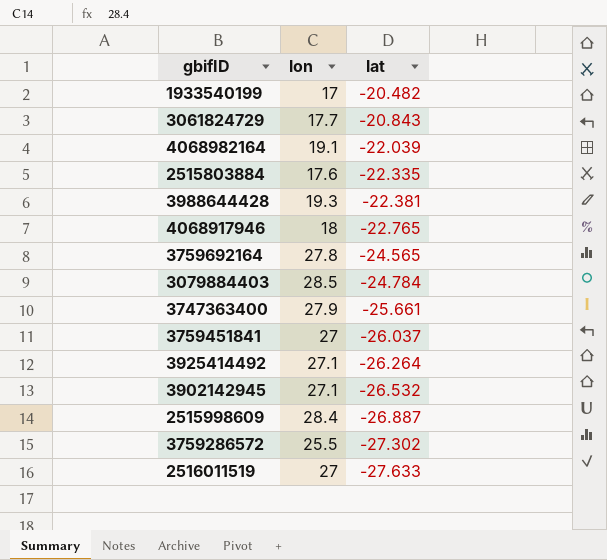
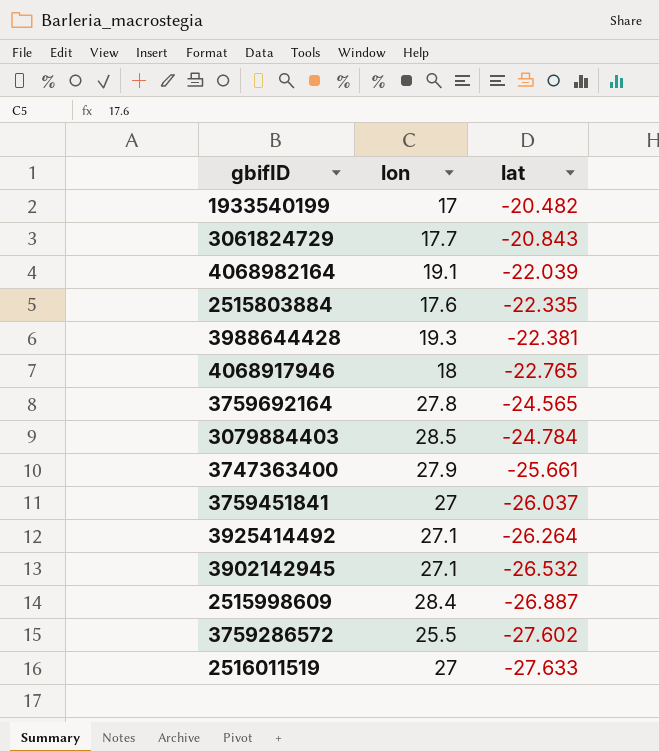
3759286572 | lat: -27.302 -> -27.602

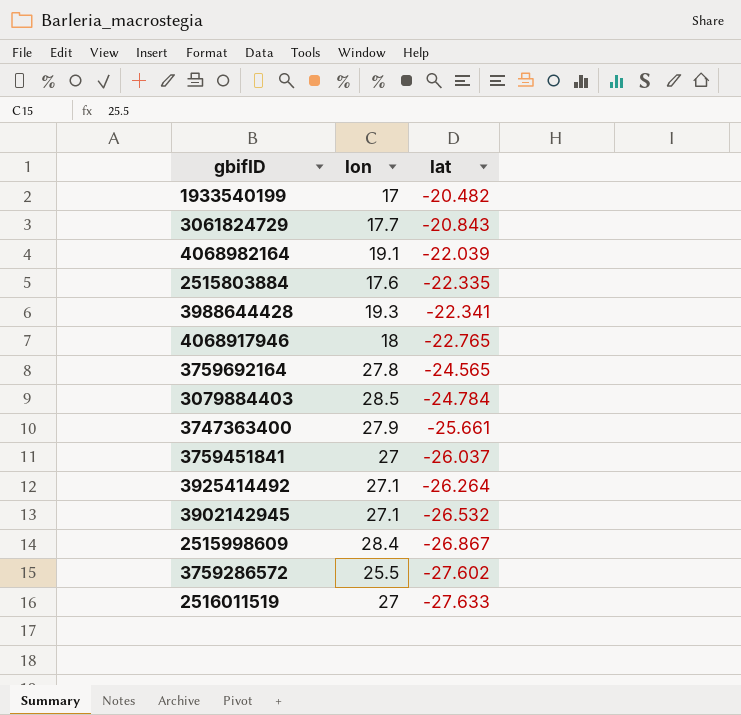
3988644428 | lat: -22.381 -> -22.341
2515998609 | lat: -26.887 -> -26.867

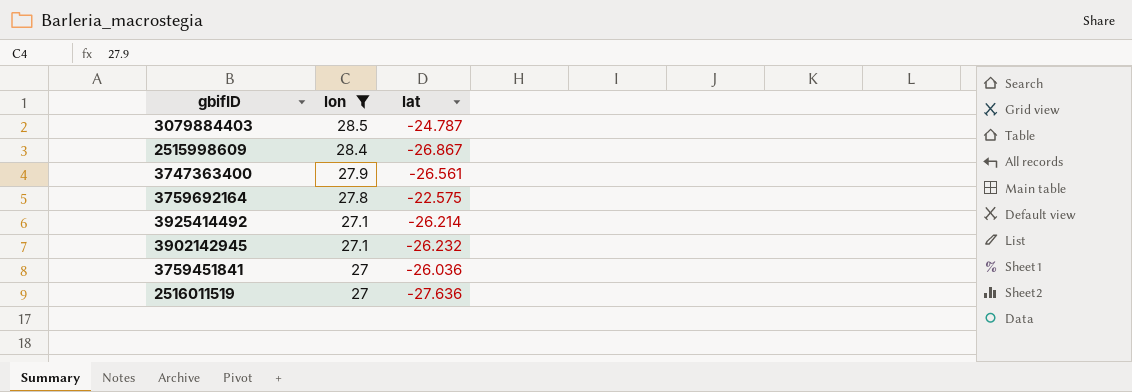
filter: none -> lon >= 27
row order: lat descending -> lon descending
3079884403 | lat: -24.784 -> -24.787
3747363400 | lat: -25.661 -> -26.561
3759692164 | lat: -24.565 -> -22.575
3925414492 | lat: -26.264 -> -26.214
3902142945 | lat: -26.532 -> -26.232
3759451841 | lat: -26.037 -> -26.036
2516011519 | lat: -27.633 -> -27.636

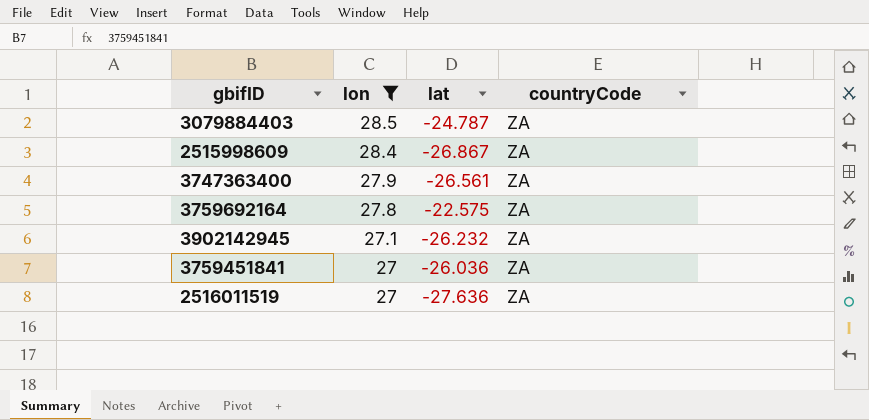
column countryCode | position: none -> 4
row 3925414492: 27.1 | -26.214 -> none

